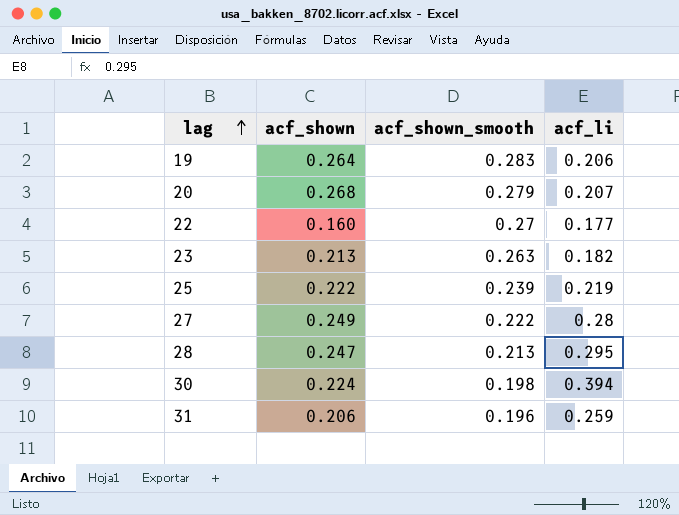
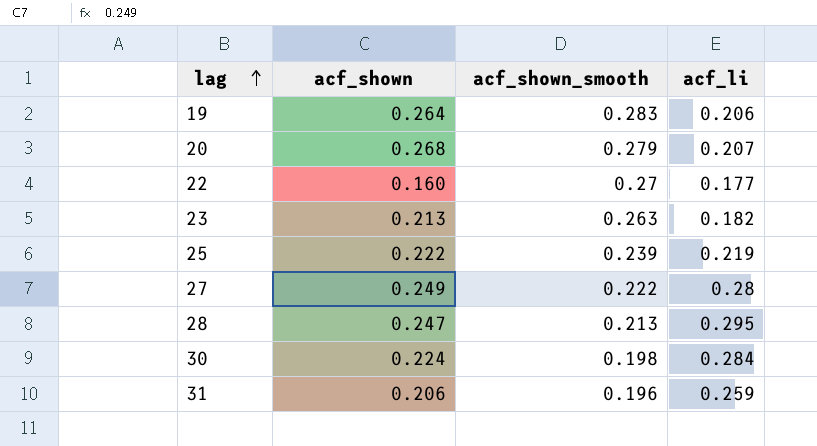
30 | acf_li: 0.394 -> 0.284

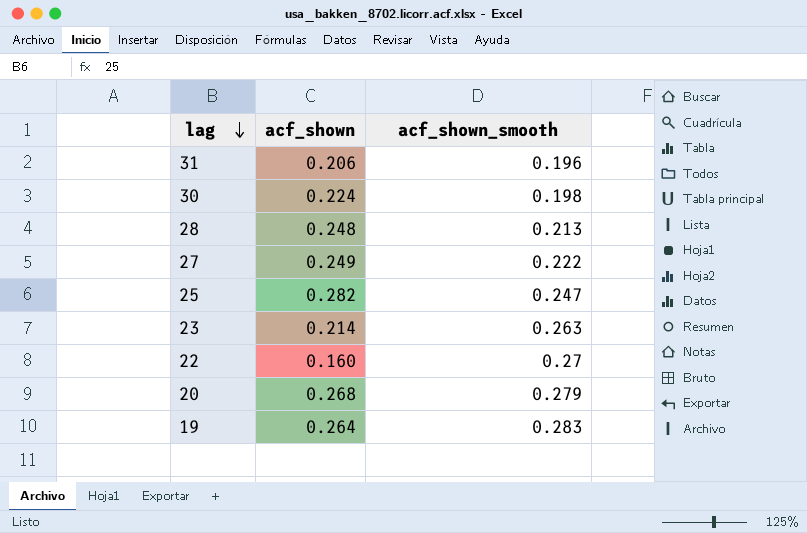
row order: lag ascending -> lag descending
column acf_li | position: 4 -> none
28 | acf_shown: 0.247 -> 0.248
25 | acf_shown: 0.222 -> 0.282
25 | acf_shown_smooth: 0.239 -> 0.247
23 | acf_shown: 0.213 -> 0.214

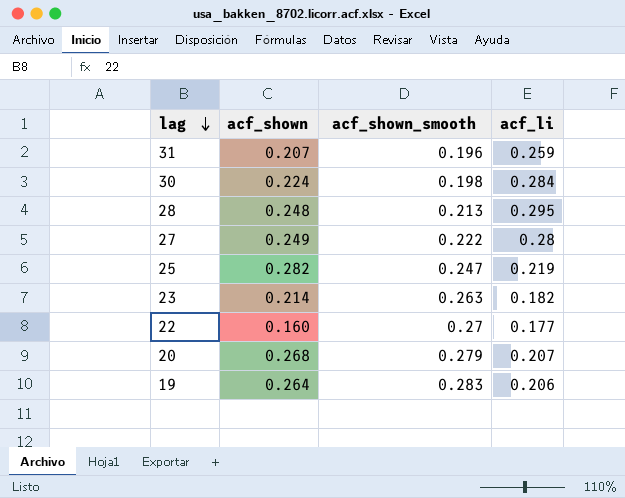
column acf_li | position: none -> 4
31 | acf_shown: 0.206 -> 0.207

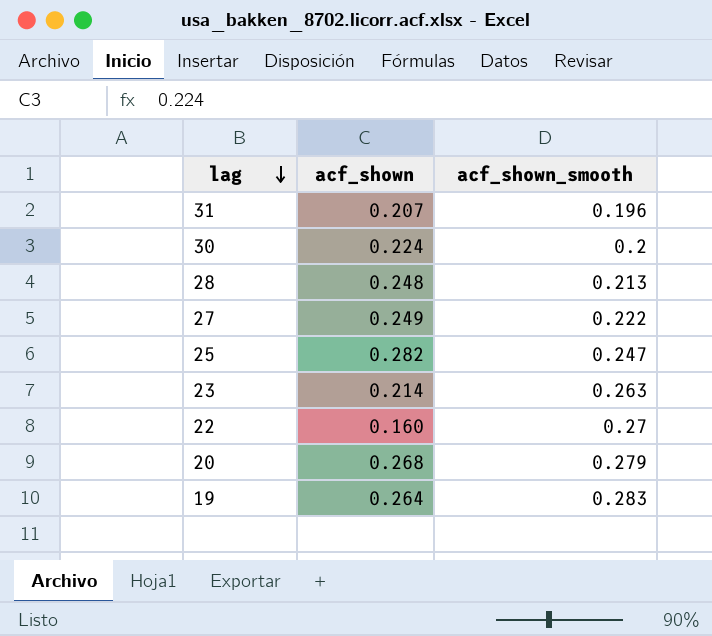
column acf_li | position: 4 -> none
30 | acf_shown_smooth: 0.198 -> 0.2

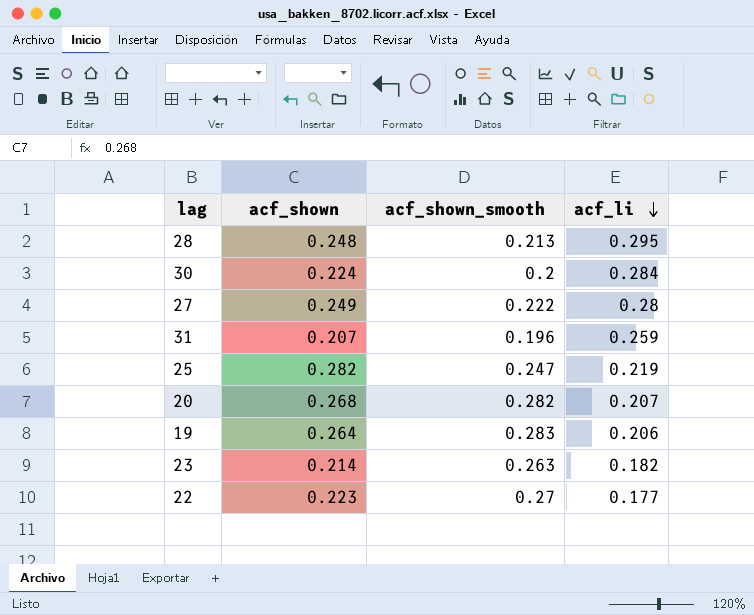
row order: lag descending -> acf_li descending
column acf_li | position: none -> 4
20 | acf_shown_smooth: 0.279 -> 0.282
22 | acf_shown: 0.160 -> 0.223

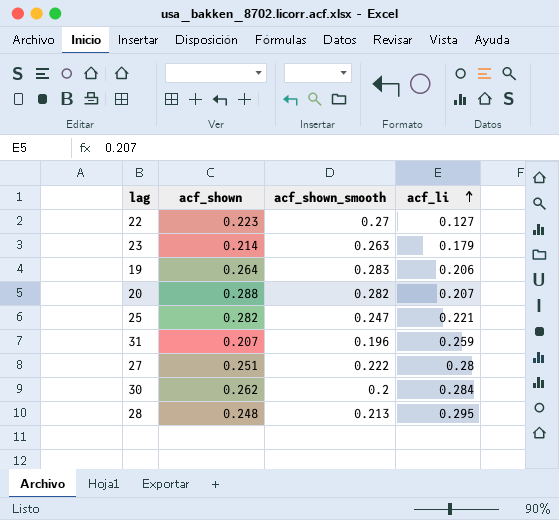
row order: acf_li descending -> acf_li ascending
22 | acf_li: 0.177 -> 0.127
23 | acf_li: 0.182 -> 0.179
20 | acf_shown: 0.268 -> 0.288
25 | acf_li: 0.219 -> 0.221
27 | acf_shown: 0.249 -> 0.251
30 | acf_shown: 0.224 -> 0.262

